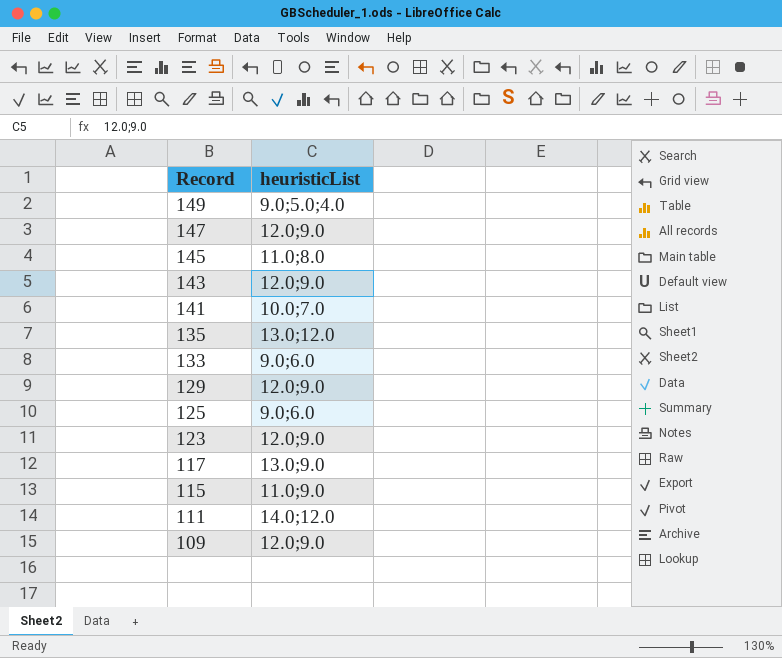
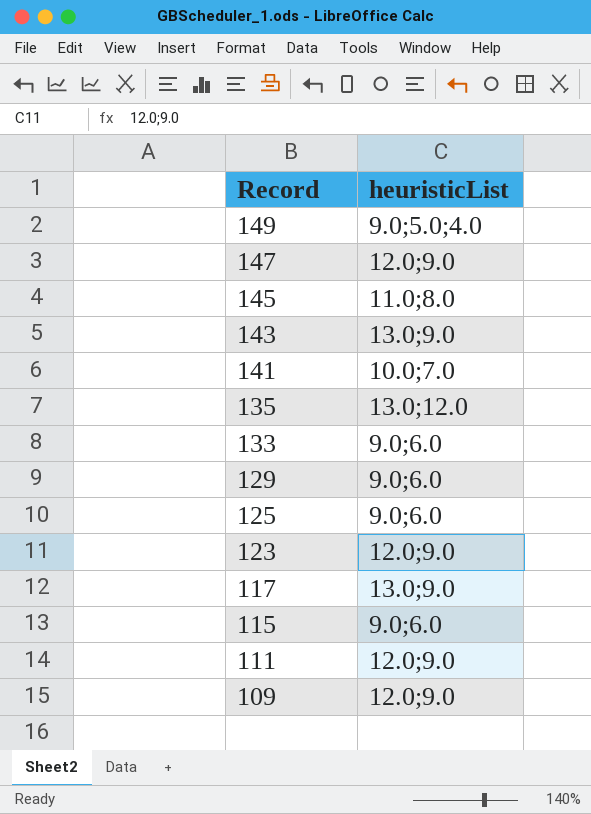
143 | heuristicList: 12.0;9.0 -> 13.0;9.0
129 | heuristicList: 12.0;9.0 -> 9.0;6.0
115 | heuristicList: 11.0;9.0 -> 9.0;6.0
111 | heuristicList: 14.0;12.0 -> 12.0;9.0

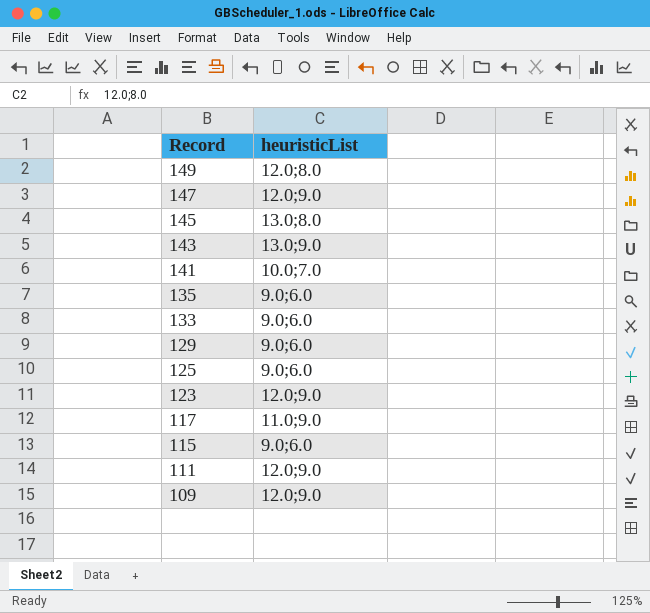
149 | heuristicList: 9.0;5.0;4.0 -> 12.0;8.0
145 | heuristicList: 11.0;8.0 -> 13.0;8.0
135 | heuristicList: 13.0;12.0 -> 9.0;6.0
117 | heuristicList: 13.0;9.0 -> 11.0;9.0

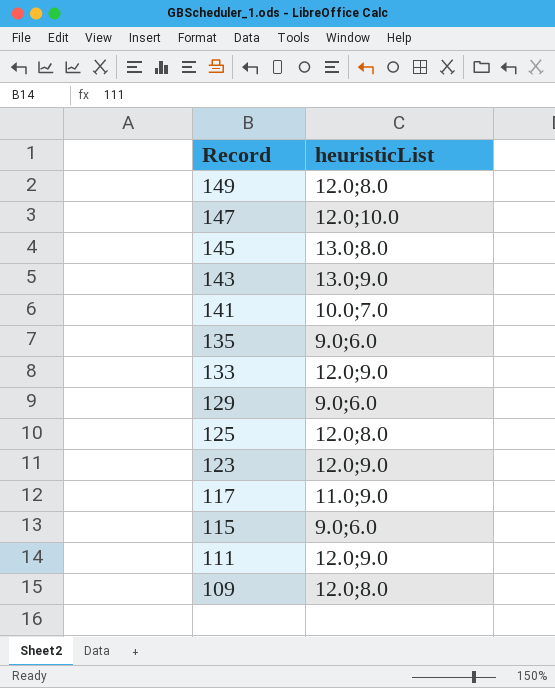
147 | heuristicList: 12.0;9.0 -> 12.0;10.0
133 | heuristicList: 9.0;6.0 -> 12.0;9.0
125 | heuristicList: 9.0;6.0 -> 12.0;8.0
109 | heuristicList: 12.0;9.0 -> 12.0;8.0

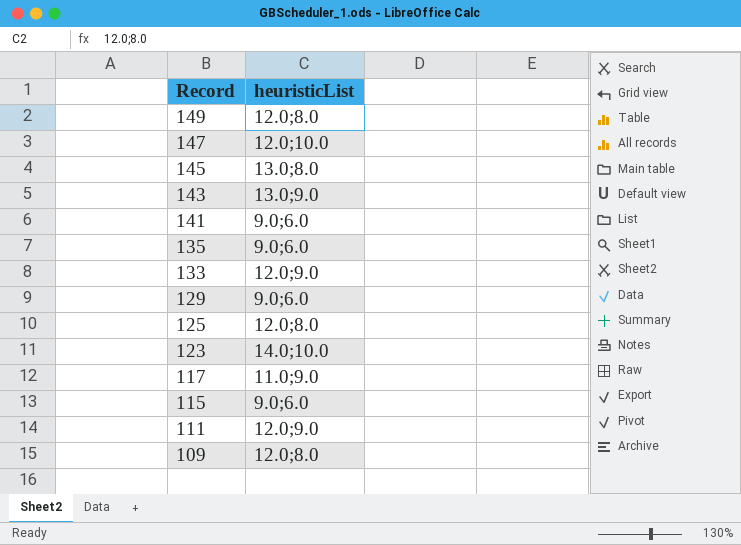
141 | heuristicList: 10.0;7.0 -> 9.0;6.0
123 | heuristicList: 12.0;9.0 -> 14.0;10.0

